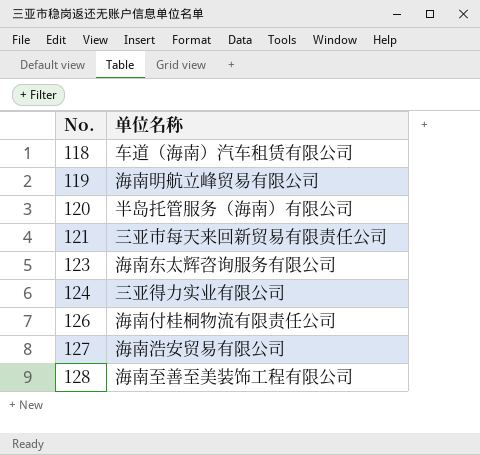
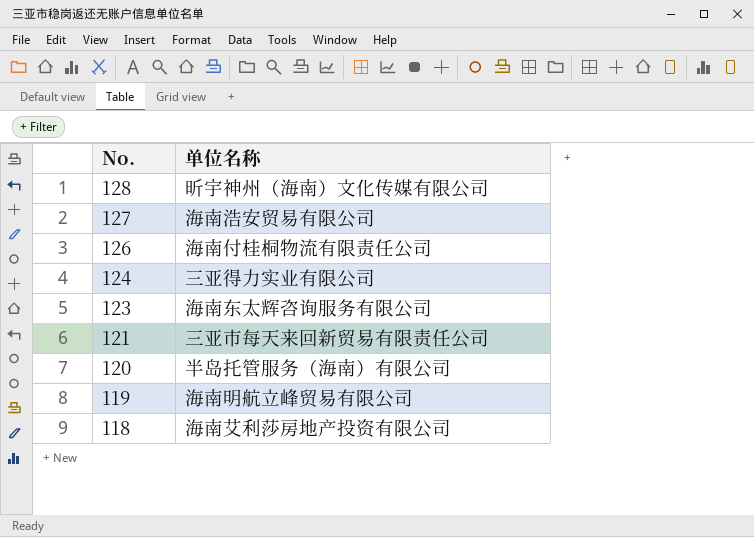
row order: No. ascending -> No. descending
128 | 单位名称: 海南至善至美装饰工程有限公司 -> 昕宇神州（海南）文化传媒有限公司
118 | 单位名称: 车道（海南）汽车租赁有限公司 -> 海南艾利莎房地产投资有限公司

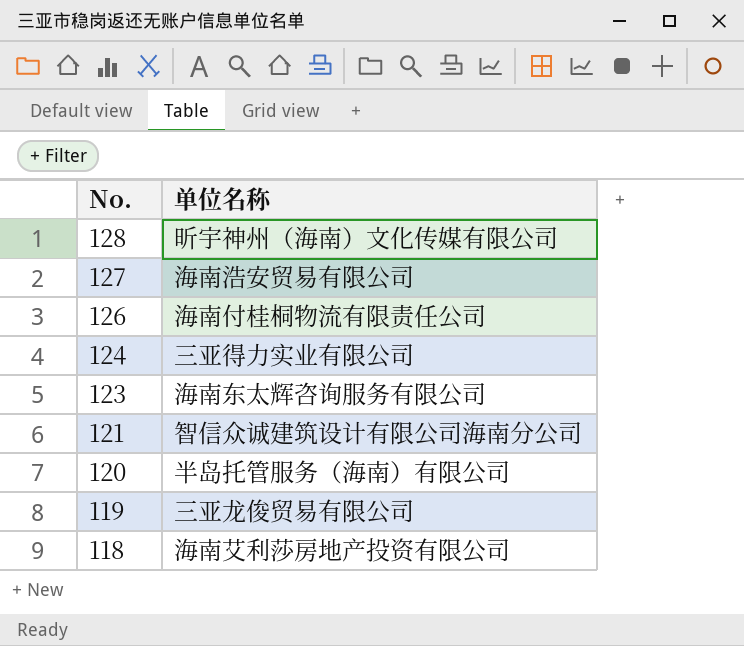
121 | 单位名称: 三亚市每天来回新贸易有限责任公司 -> 智信众诚建筑设计有限公司海南分公司
119 | 单位名称: 海南明航立峰贸易有限公司 -> 三亚龙俊贸易有限公司

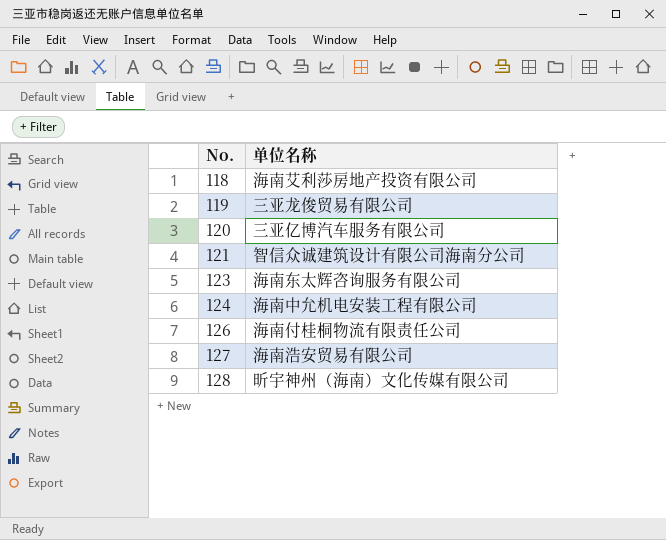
row order: No. descending -> No. ascending
120 | 单位名称: 半岛托管服务（海南）有限公司 -> 三亚亿博汽车服务有限公司
124 | 单位名称: 三亚得力实业有限公司 -> 海南中允机电安装工程有限公司

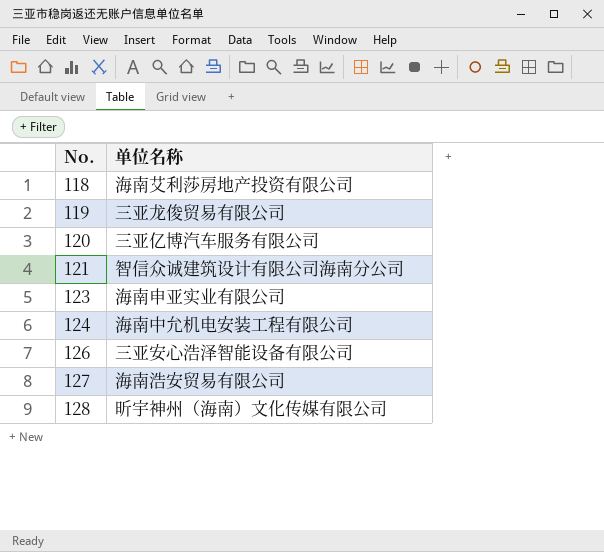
123 | 单位名称: 海南东太辉咨询服务有限公司 -> 海南申亚实业有限公司
126 | 单位名称: 海南付桂桐物流有限责任公司 -> 三亚安心浩泽智能设备有限公司

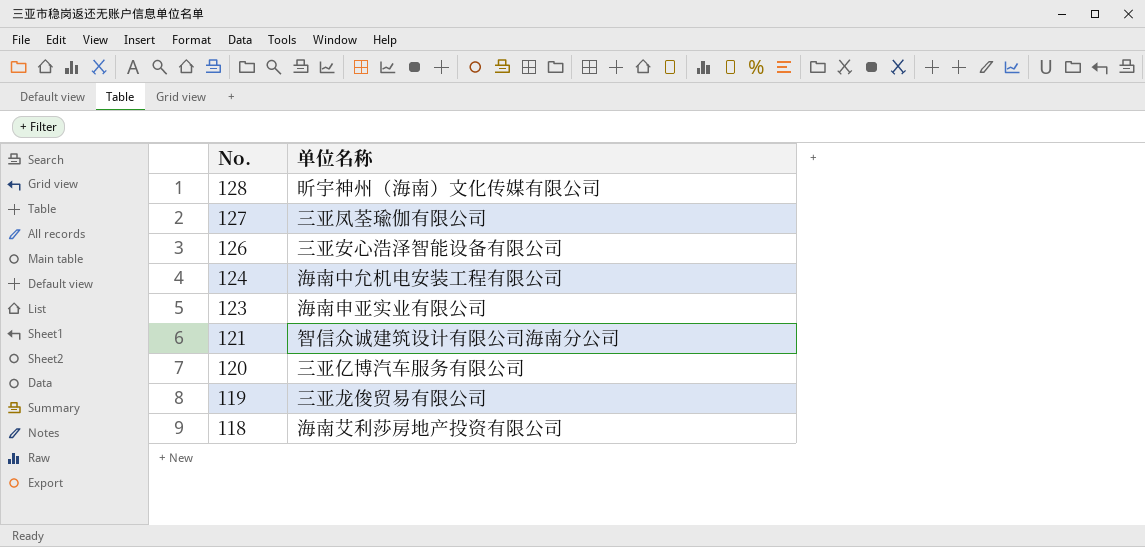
row order: No. ascending -> No. descending
127 | 单位名称: 海南浩安贸易有限公司 -> 三亚凤荃瑜伽有限公司

